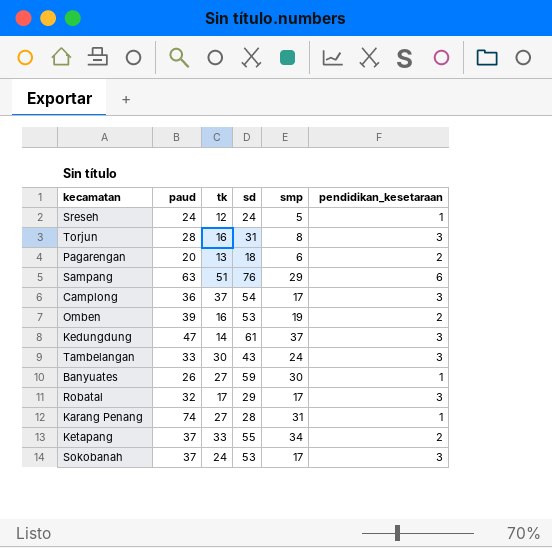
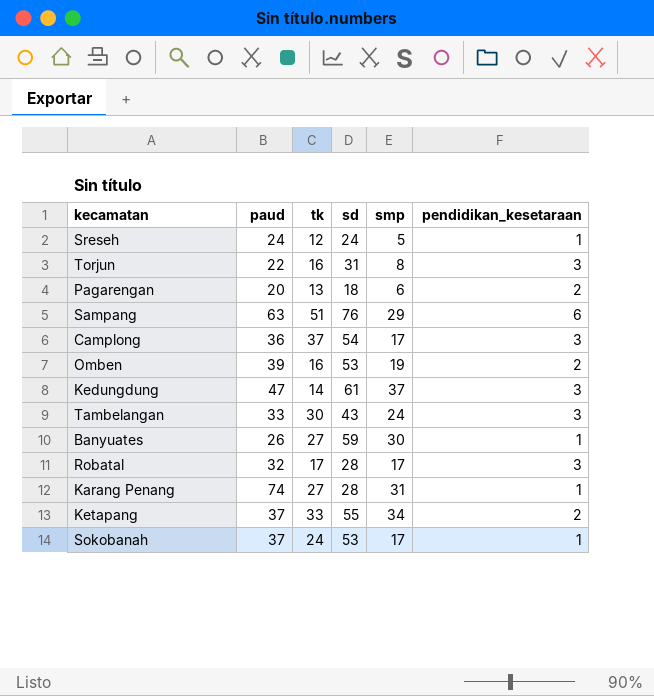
Torjun | paud: 28 -> 22
Robatal | sd: 29 -> 28
Sokobanah | pendidikan_kesetaraan: 3 -> 1

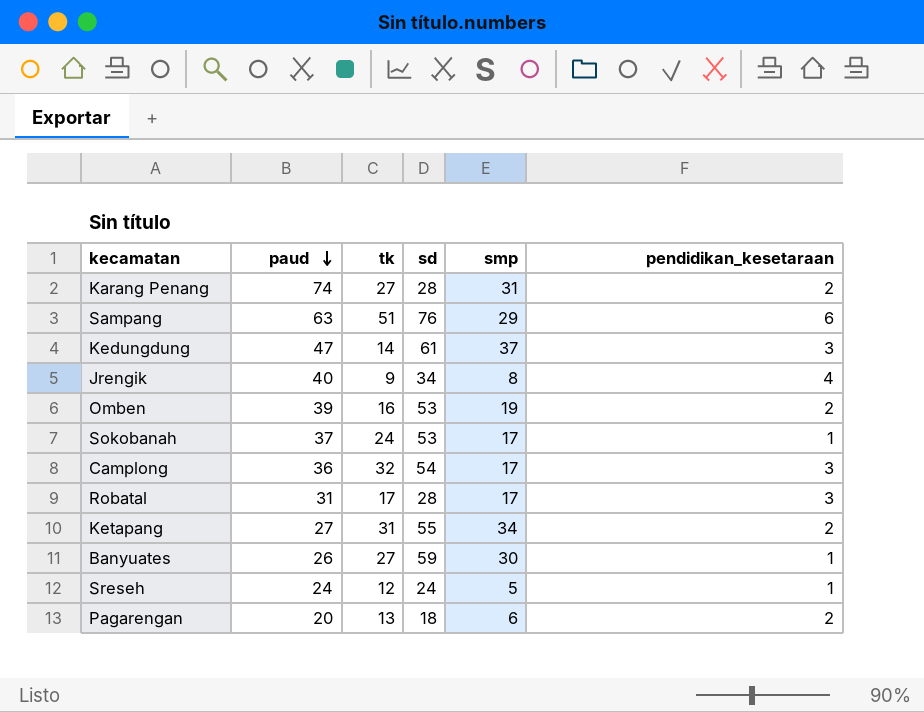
row order: none -> paud descending
row Torjun: 22 | 16 | 31 | 8 | 3 -> none
row Tambelangan: 33 | 30 | 43 | 24 | 3 -> none
Karang Penang | pendidikan_kesetaraan: 1 -> 2
row Jrengik: none -> 40 | 9 | 34 | 8 | 4
Camplong | tk: 37 -> 32
Robatal | paud: 32 -> 31
Ketapang | paud: 37 -> 27
Ketapang | tk: 33 -> 31

